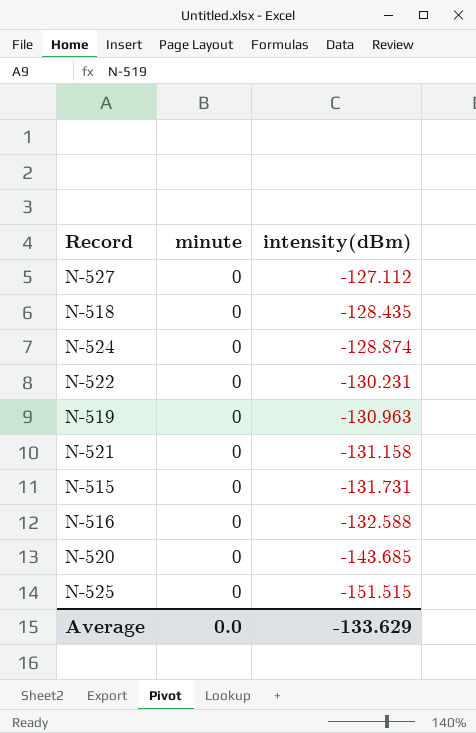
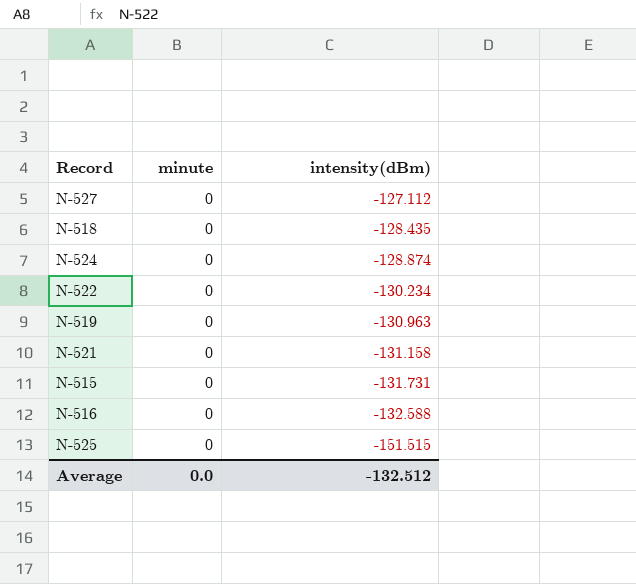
row N-520: 0 | -143.685 -> none
N-522 | intensity(dBm): -130.231 -> -130.234
Average | intensity(dBm): -133.629 -> -132.512

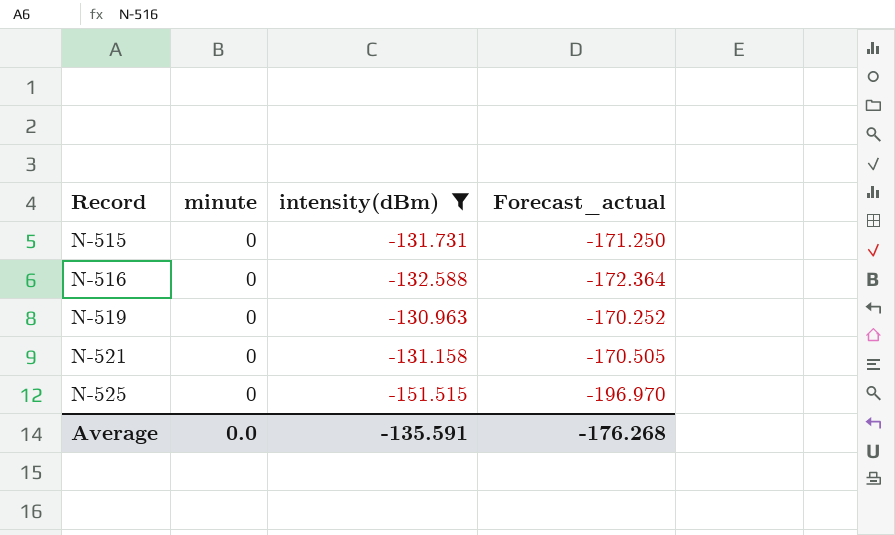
filter: none -> intensity(dBm) <= -130.963
row order: intensity(dBm) descending -> Record ascending
column Forecast_actual | formula: none -> [intensity(dBm)] * 1.3
Average | intensity(dBm): -132.512 -> -135.591

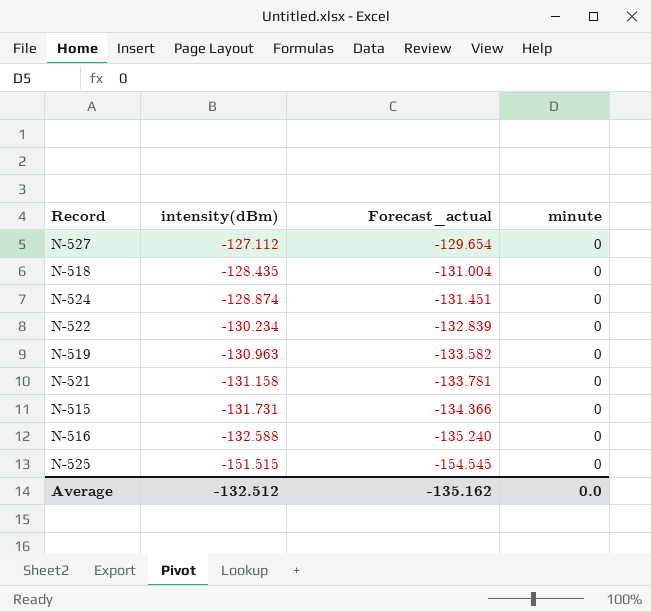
filter: intensity(dBm) <= -130.963 -> none
row order: Record ascending -> intensity(dBm) descending
column Forecast_actual | formula: [intensity(dBm)] * 1.3 -> [intensity(dBm)] * 1.02
column minute | position: 2 -> 4
Average | intensity(dBm): -135.591 -> -132.512
Average | Forecast_actual: -176.268 -> -135.162

